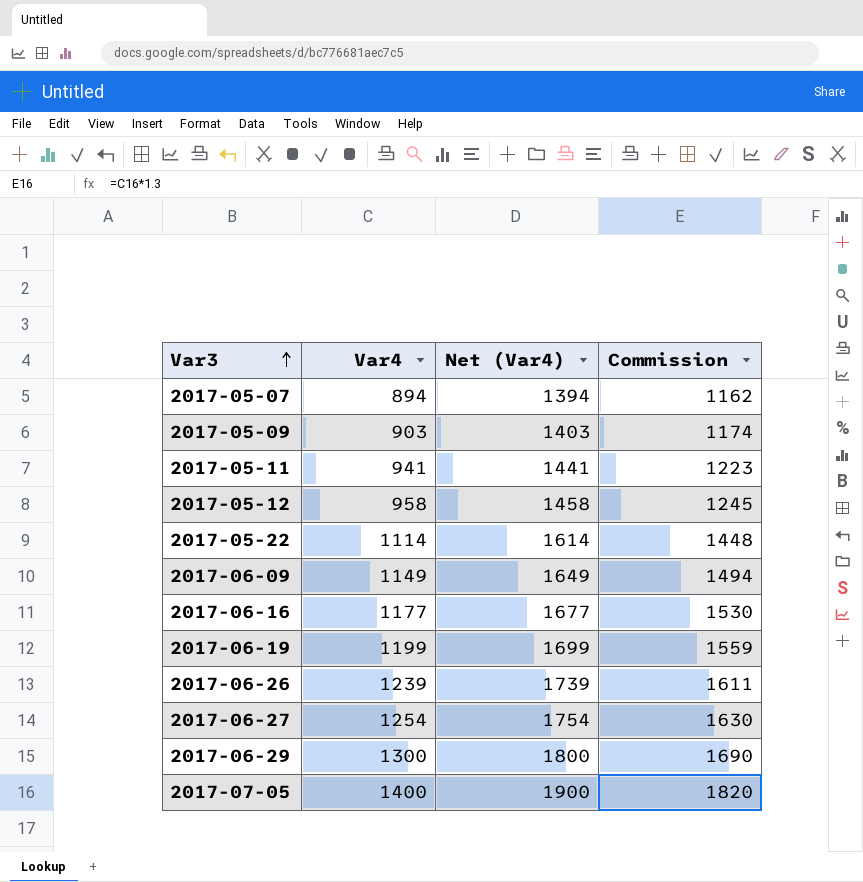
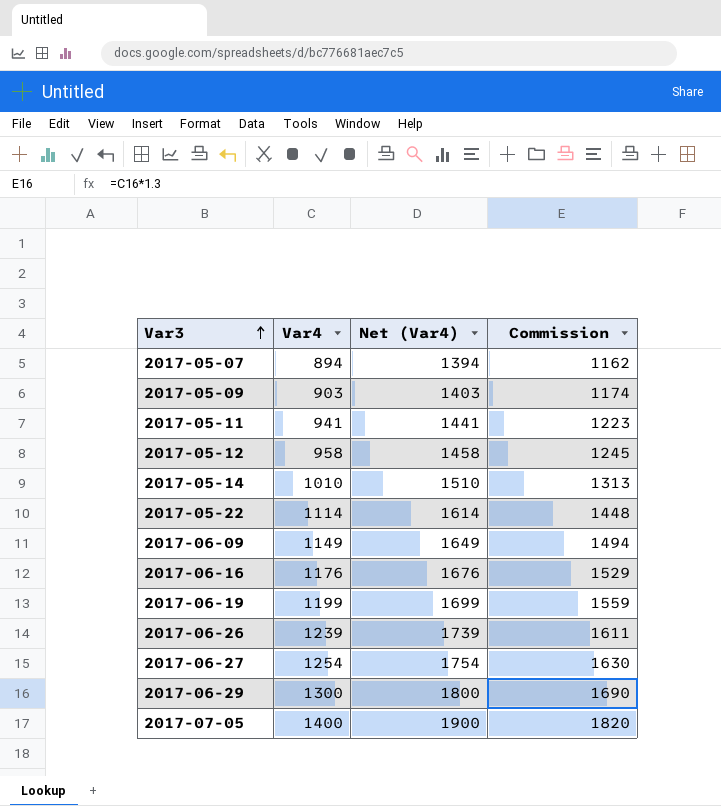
row 2017-05-14: none -> 1010 | 1510 | 1313
2017-06-16 | Var4: 1177 -> 1176
2017-06-16 | Net (Var4): 1677 -> 1676
2017-06-16 | Commission: 1530 -> 1529

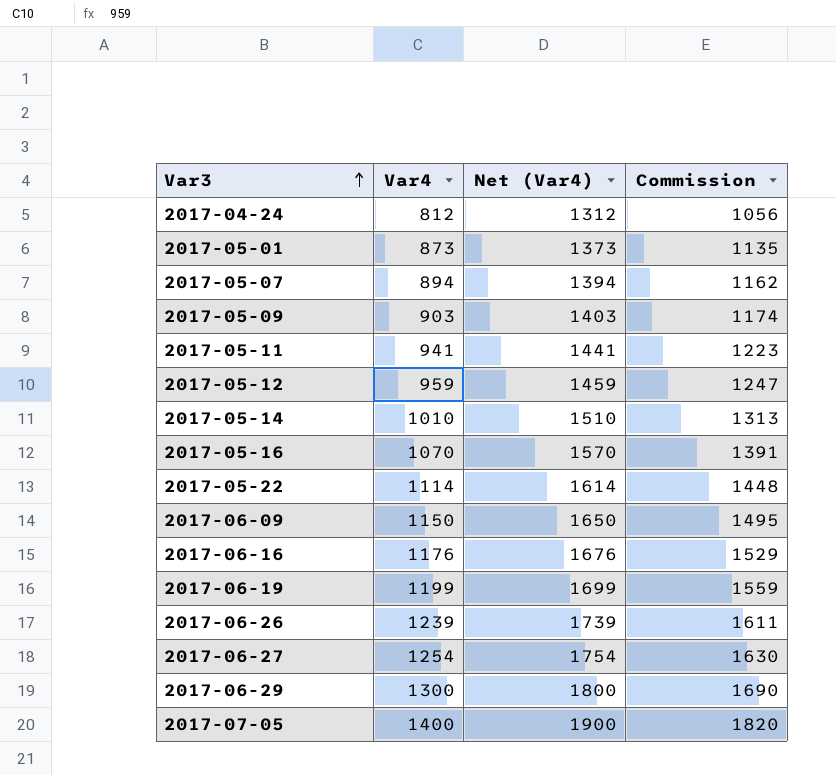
row 2017-04-24: none -> 812 | 1312 | 1056
row 2017-05-01: none -> 873 | 1373 | 1135
2017-05-12 | Var4: 958 -> 959
2017-05-12 | Net (Var4): 1458 -> 1459
2017-05-12 | Commission: 1245 -> 1247
row 2017-05-16: none -> 1070 | 1570 | 1391
2017-06-09 | Var4: 1149 -> 1150
2017-06-09 | Net (Var4): 1649 -> 1650
2017-06-09 | Commission: 1494 -> 1495

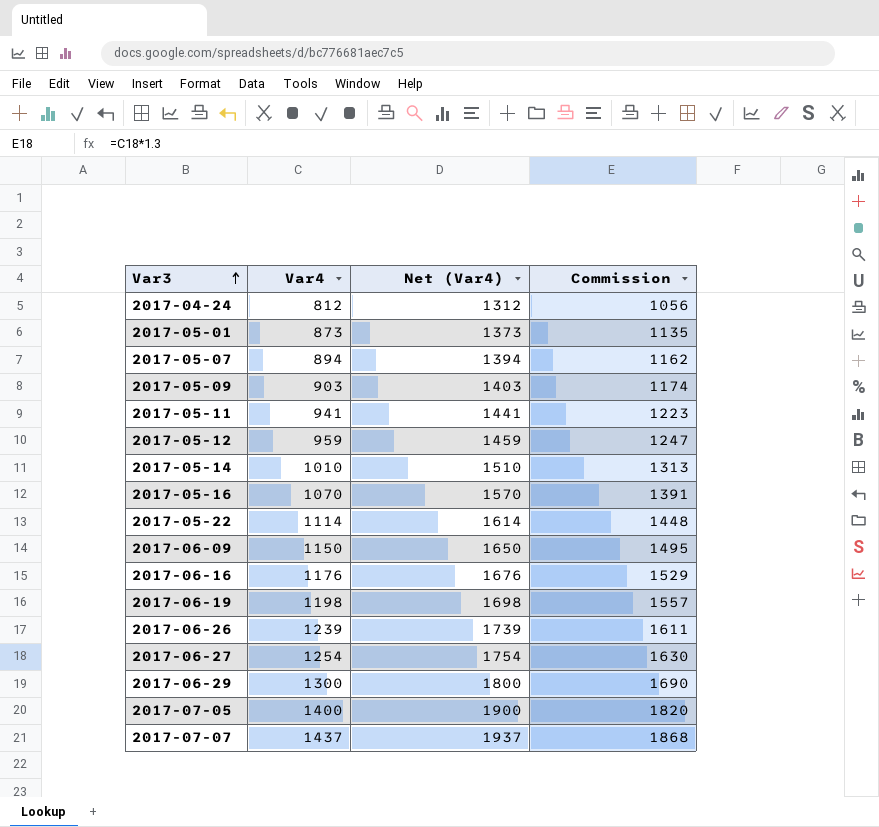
2017-06-19 | Var4: 1199 -> 1198
2017-06-19 | Net (Var4): 1699 -> 1698
2017-06-19 | Commission: 1559 -> 1557
row 2017-07-07: none -> 1437 | 1937 | 1868

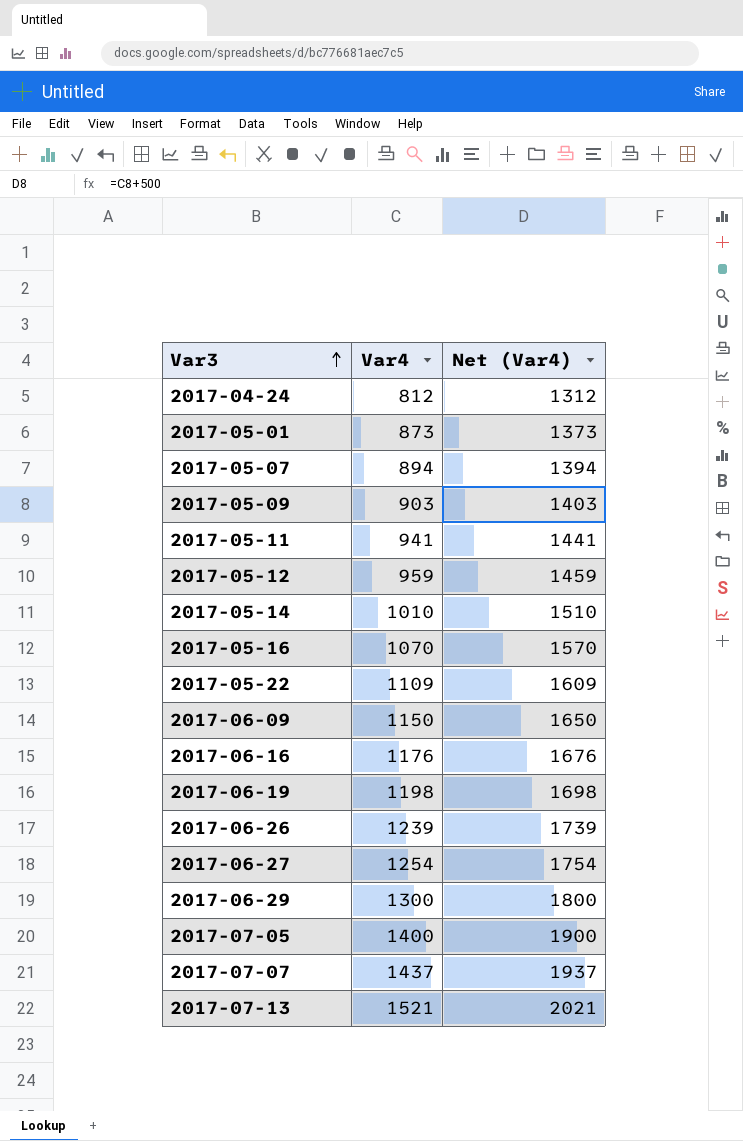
column Commission | formula: [Var4] * 1.3 -> none
2017-05-22 | Var4: 1114 -> 1109
2017-05-22 | Net (Var4): 1614 -> 1609
row 2017-07-13: none -> 1521 | 2021

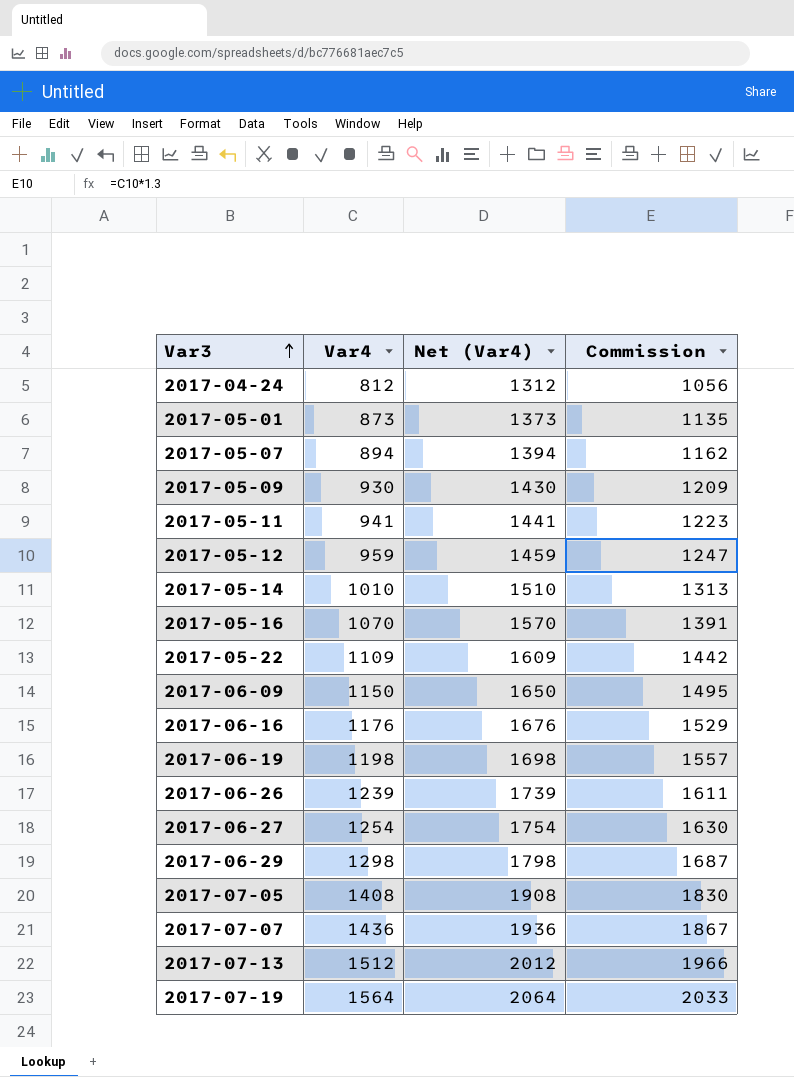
column Commission | formula: none -> [Var4] * 1.3
2017-05-09 | Var4: 903 -> 930
2017-05-09 | Net (Var4): 1403 -> 1430
2017-06-29 | Var4: 1300 -> 1298
2017-06-29 | Net (Var4): 1800 -> 1798
2017-07-05 | Var4: 1400 -> 1408
2017-07-05 | Net (Var4): 1900 -> 1908
2017-07-07 | Var4: 1437 -> 1436
2017-07-07 | Net (Var4): 1937 -> 1936
2017-07-13 | Var4: 1521 -> 1512
2017-07-13 | Net (Var4): 2021 -> 2012
row 2017-07-19: none -> 1564 | 2064 | 2033

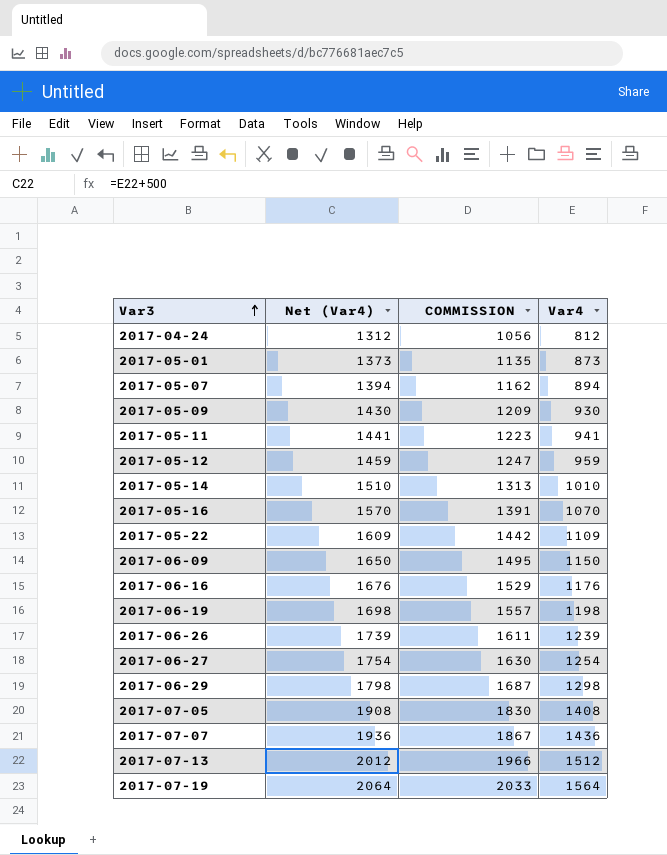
column name: Commission -> COMMISSION
column Var4 | position: 2 -> 4

